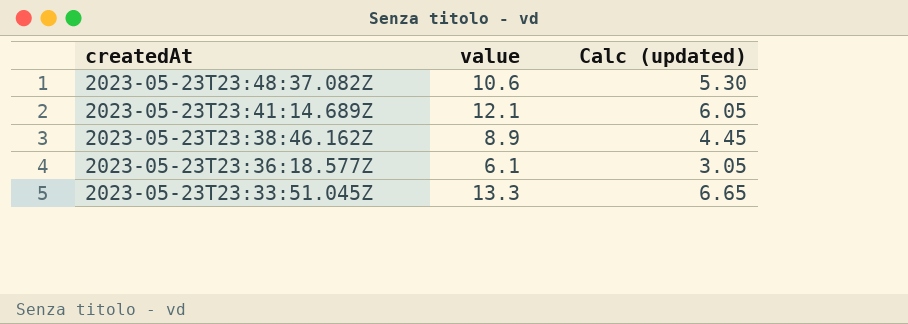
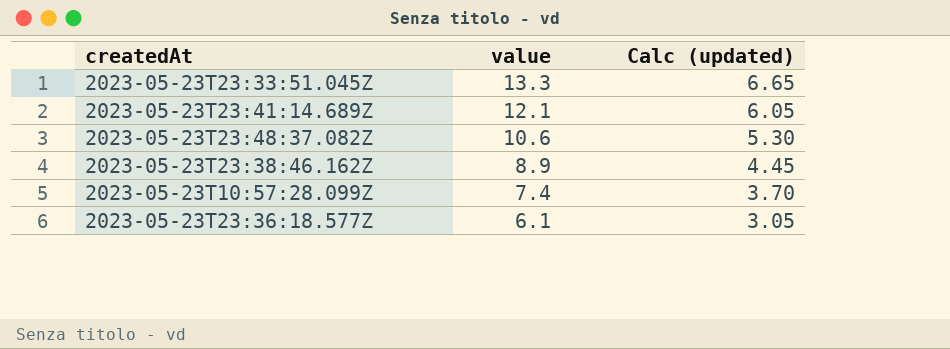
row order: createdAt descending -> value descending
row 2023-05-23T10:57:28.099Z: none -> 7.4 | 3.70

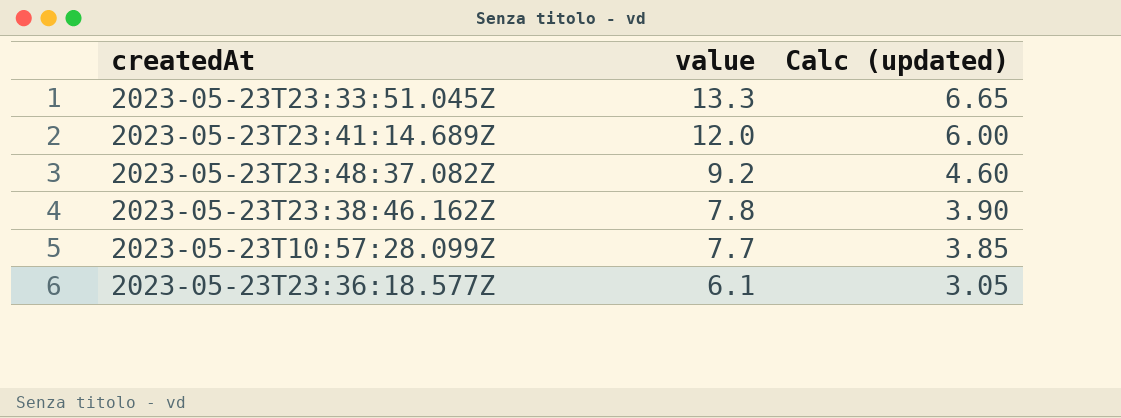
2023-05-23T23:41:14.689Z | value: 12.1 -> 12.0
2023-05-23T23:41:14.689Z | Calc (updated): 6.05 -> 6.00
2023-05-23T23:48:37.082Z | value: 10.6 -> 9.2
2023-05-23T23:48:37.082Z | Calc (updated): 5.30 -> 4.60
2023-05-23T23:38:46.162Z | value: 8.9 -> 7.8
2023-05-23T23:38:46.162Z | Calc (updated): 4.45 -> 3.90
2023-05-23T10:57:28.099Z | value: 7.4 -> 7.7
2023-05-23T10:57:28.099Z | Calc (updated): 3.70 -> 3.85

